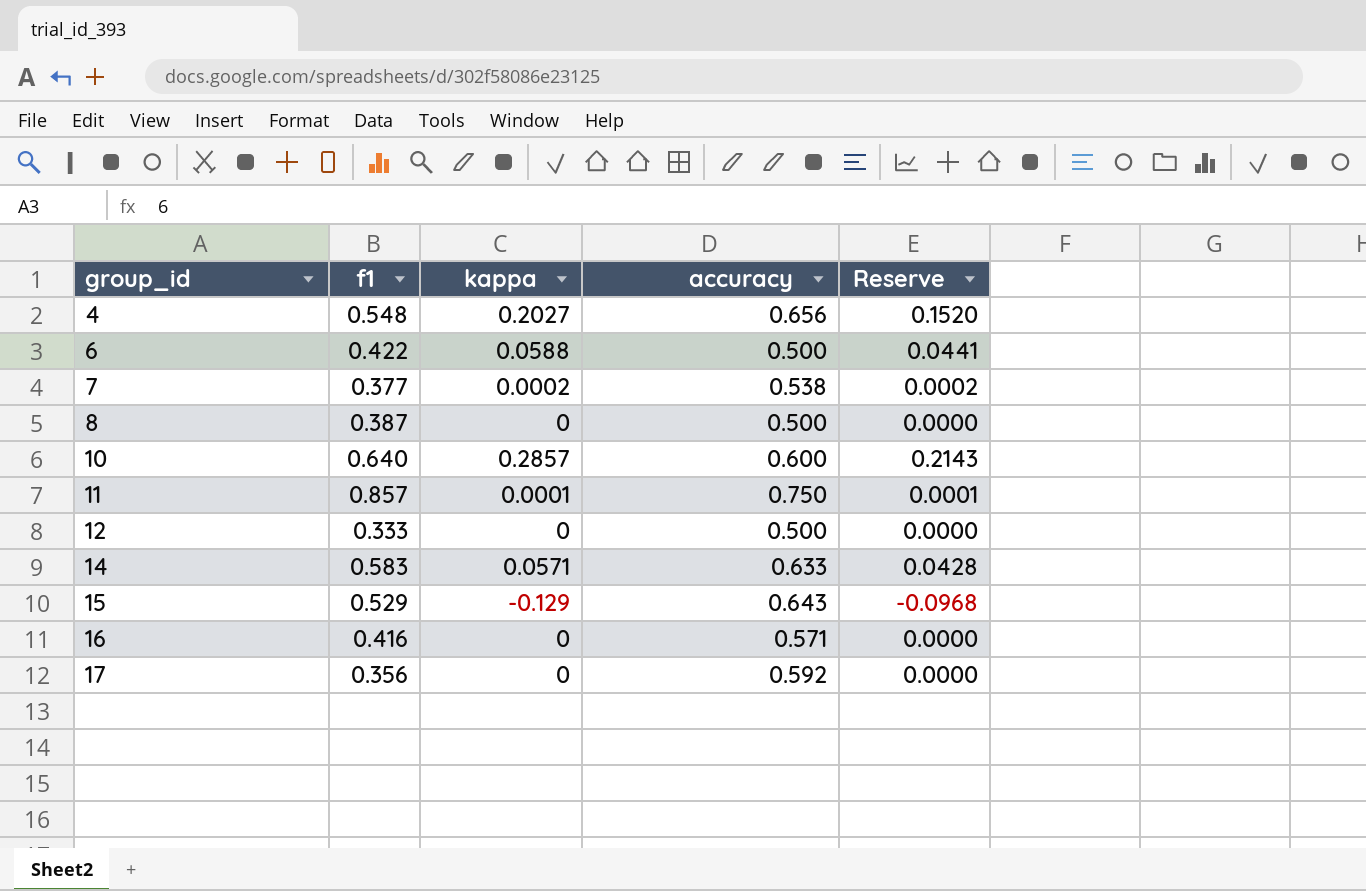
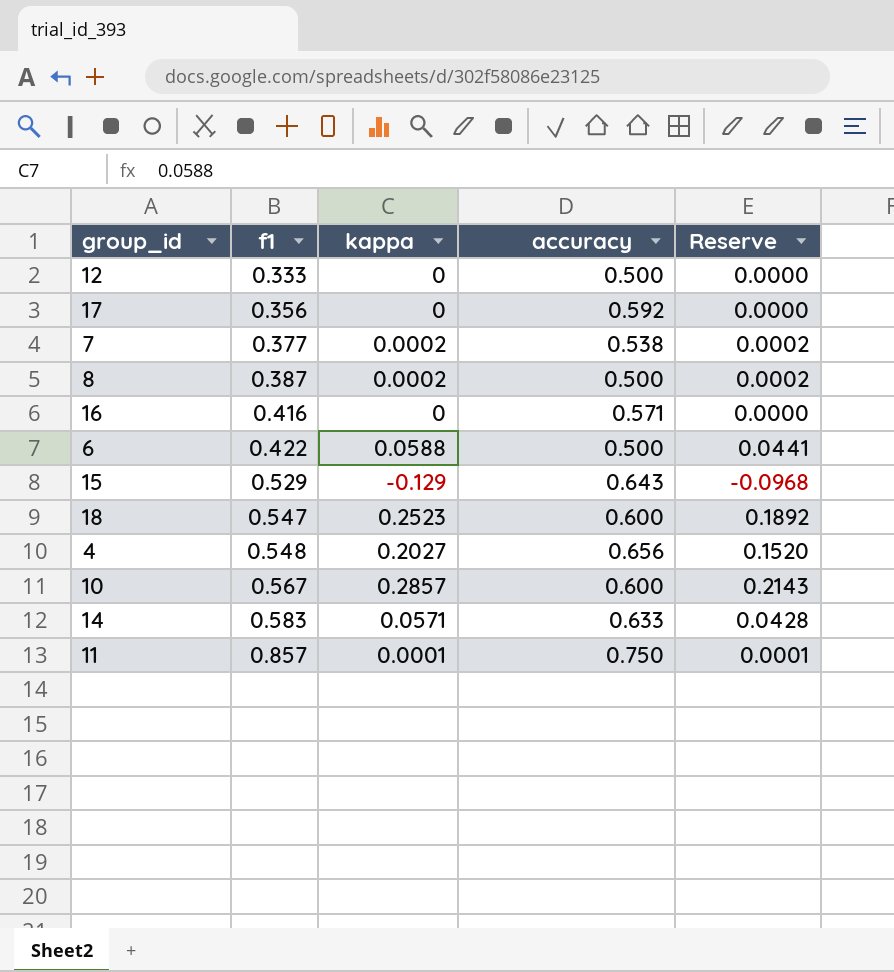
row order: group_id ascending -> f1 ascending
8 | kappa: 0 -> 0.0002
8 | Reserve: 0.0000 -> 0.0002
row 18: none -> 0.547 | 0.2523 | 0.600 | 0.1892
10 | f1: 0.640 -> 0.567

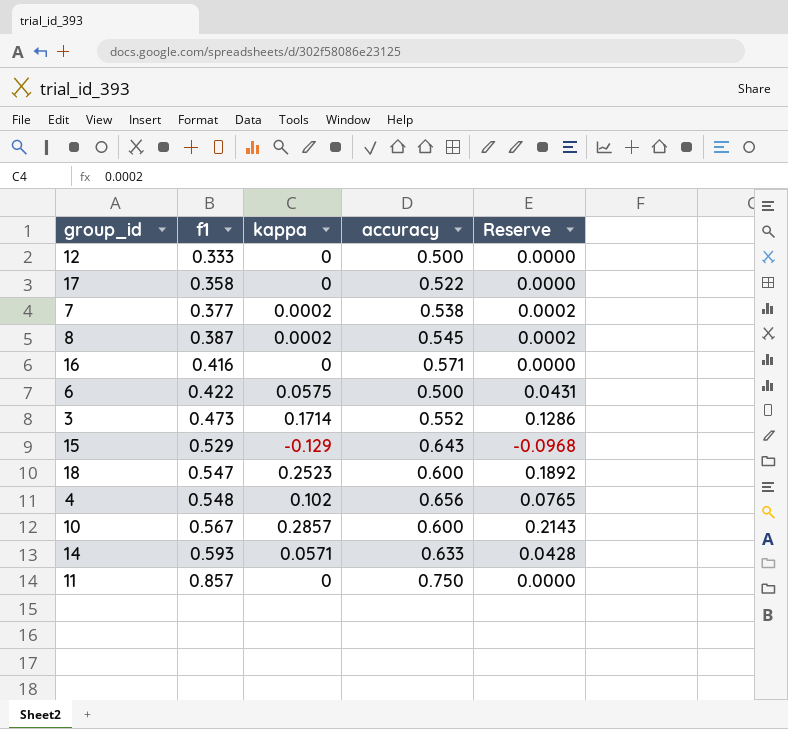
17 | f1: 0.356 -> 0.358
17 | accuracy: 0.592 -> 0.522
8 | accuracy: 0.500 -> 0.545
6 | kappa: 0.0588 -> 0.0575
6 | Reserve: 0.0441 -> 0.0431
row 3: none -> 0.473 | 0.1714 | 0.552 | 0.1286
4 | kappa: 0.2027 -> 0.102
4 | Reserve: 0.1520 -> 0.0765
14 | f1: 0.583 -> 0.593
11 | kappa: 0.0001 -> 0
11 | Reserve: 0.0001 -> 0.0000

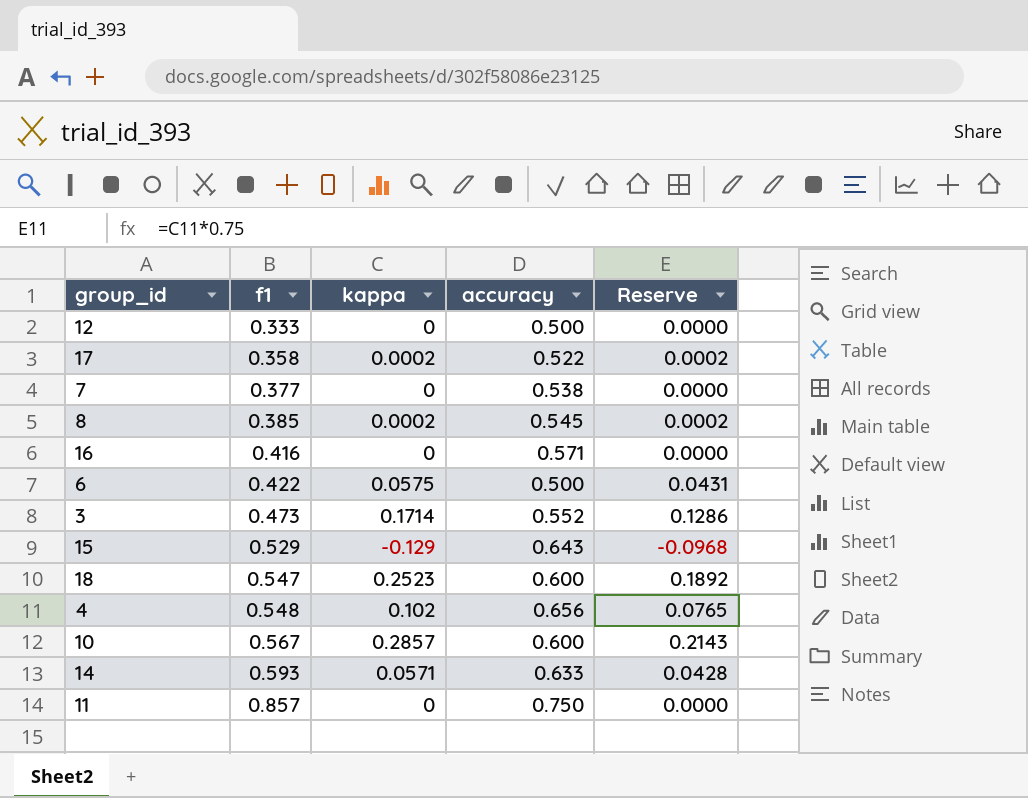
17 | kappa: 0 -> 0.0002
17 | Reserve: 0.0000 -> 0.0002
7 | kappa: 0.0002 -> 0
7 | Reserve: 0.0002 -> 0.0000
8 | f1: 0.387 -> 0.385

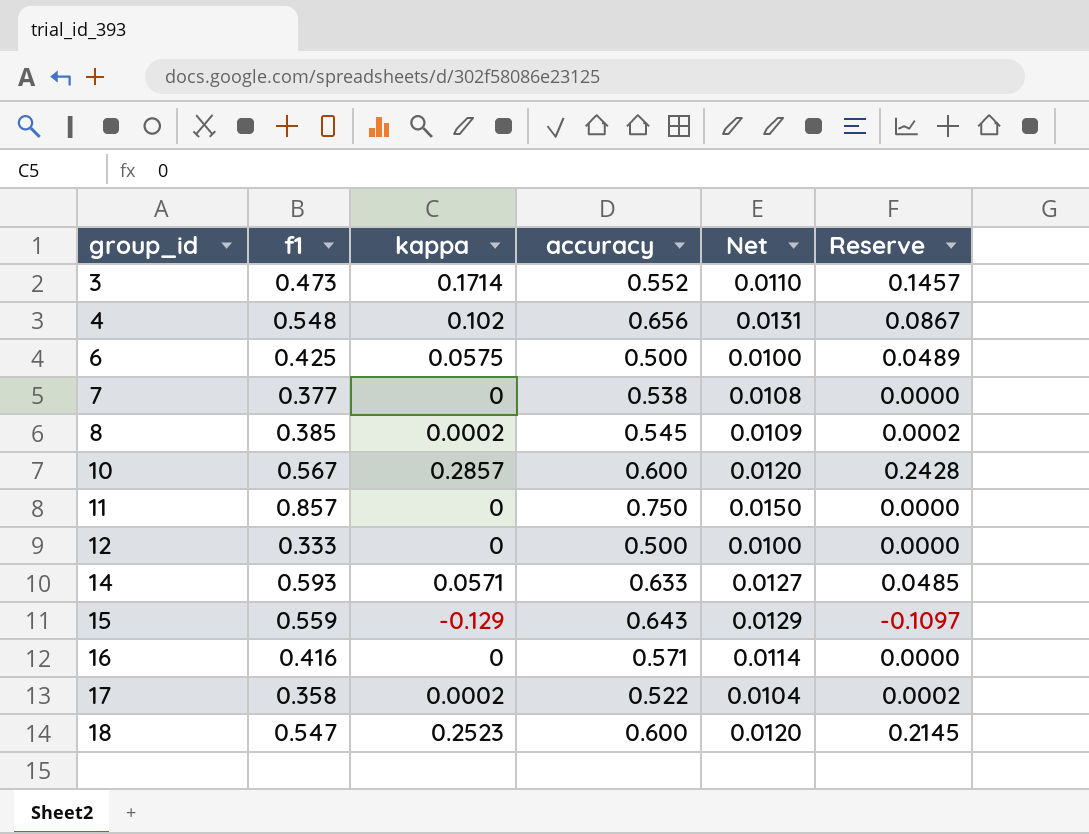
row order: f1 ascending -> group_id ascending
column Net | formula: none -> [accuracy] * 0.02
column Reserve | formula: [kappa] * 0.75 -> [kappa] * 0.85
6 | f1: 0.422 -> 0.425
15 | f1: 0.529 -> 0.559

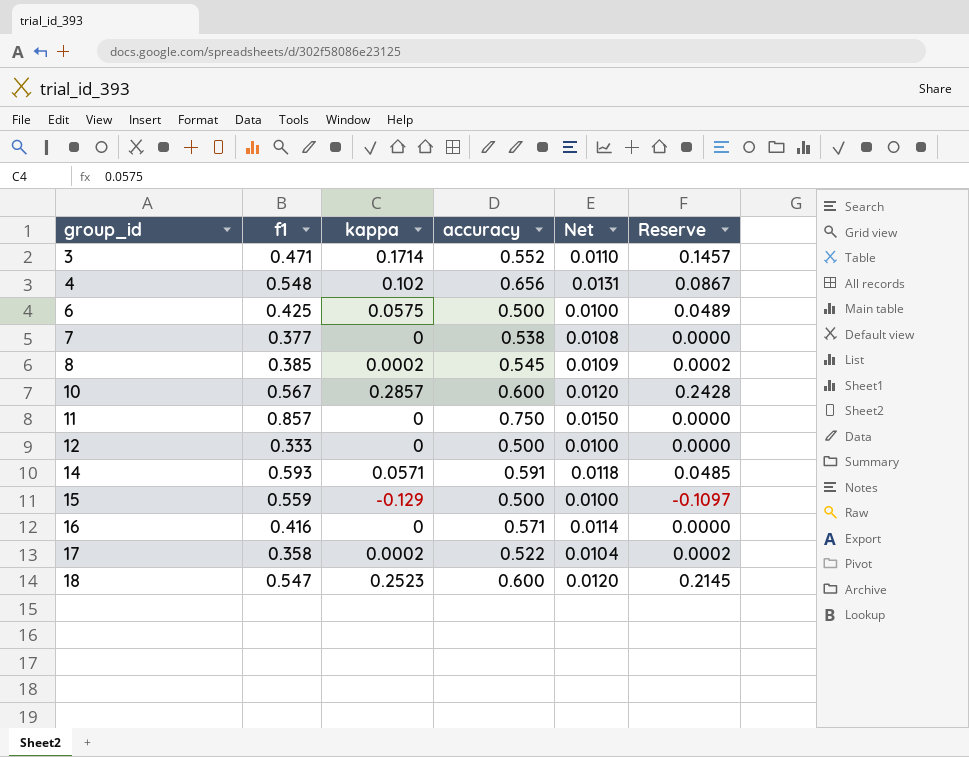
3 | f1: 0.473 -> 0.471
14 | accuracy: 0.633 -> 0.591
14 | Net: 0.0127 -> 0.0118
15 | accuracy: 0.643 -> 0.500
15 | Net: 0.0129 -> 0.0100

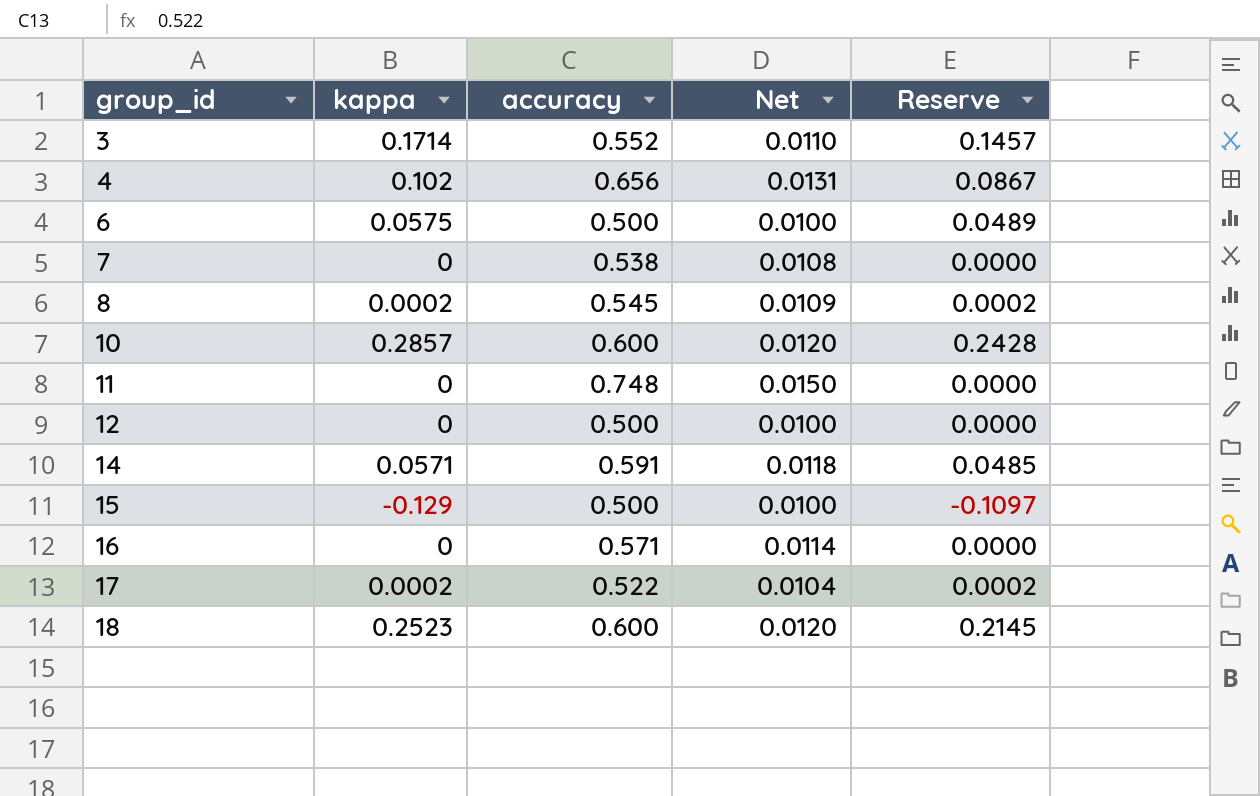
column f1 | position: 2 -> none
11 | accuracy: 0.750 -> 0.748

